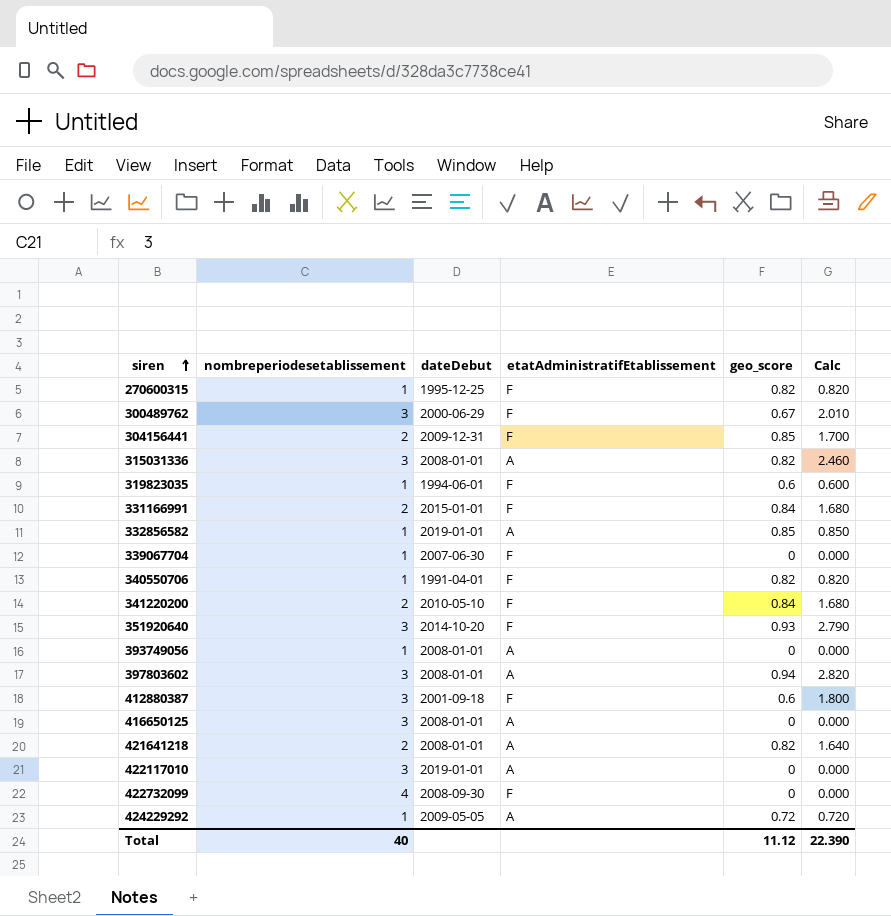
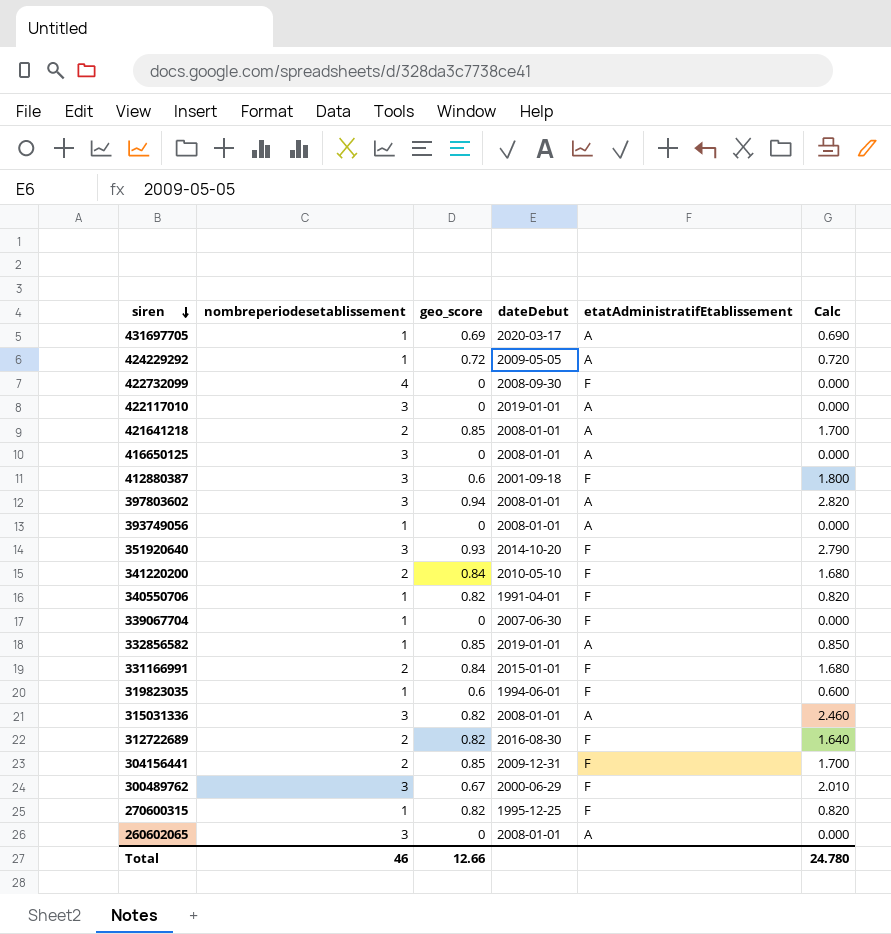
row order: siren ascending -> siren descending
column geo_score | position: 5 -> 3
row 431697705: none -> 1 | 0.69 | 2020-03-17 | A | 0.690
421641218 | geo_score: 0.82 -> 0.85
421641218 | Calc: 1.640 -> 1.700
row 312722689: none -> 2 | 0.82 | 2016-08-30 | F | 1.640
row 260602065: none -> 3 | 0 | 2008-01-01 | A | 0.000
Total | nombreperiodesetablissement: 40 -> 46
Total | geo_score: 11.12 -> 12.66
Total | Calc: 22.390 -> 24.780

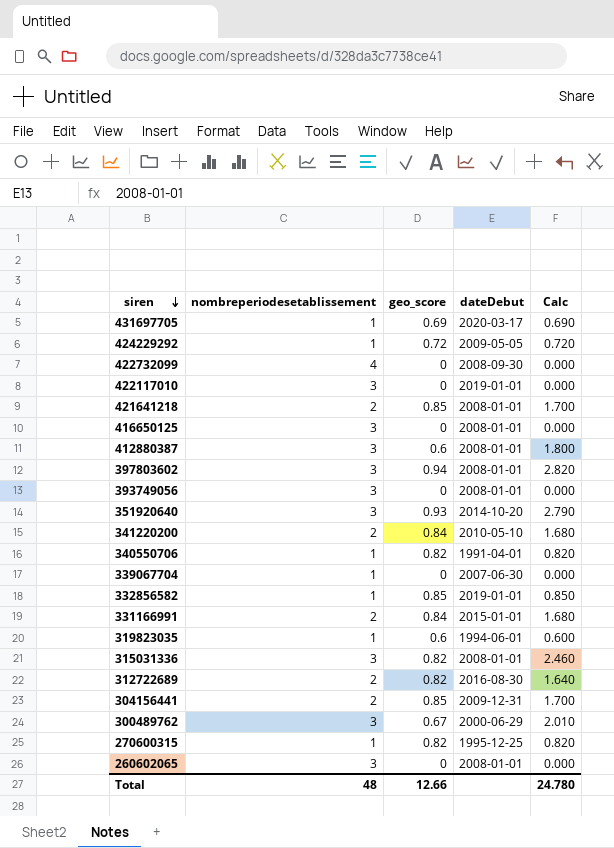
column etatAdministratifEtablissement | position: 5 -> none
412880387 | dateDebut: 2001-09-18 -> 2008-01-01
393749056 | nombreperiodesetablissement: 1 -> 3
Total | nombreperiodesetablissement: 46 -> 48

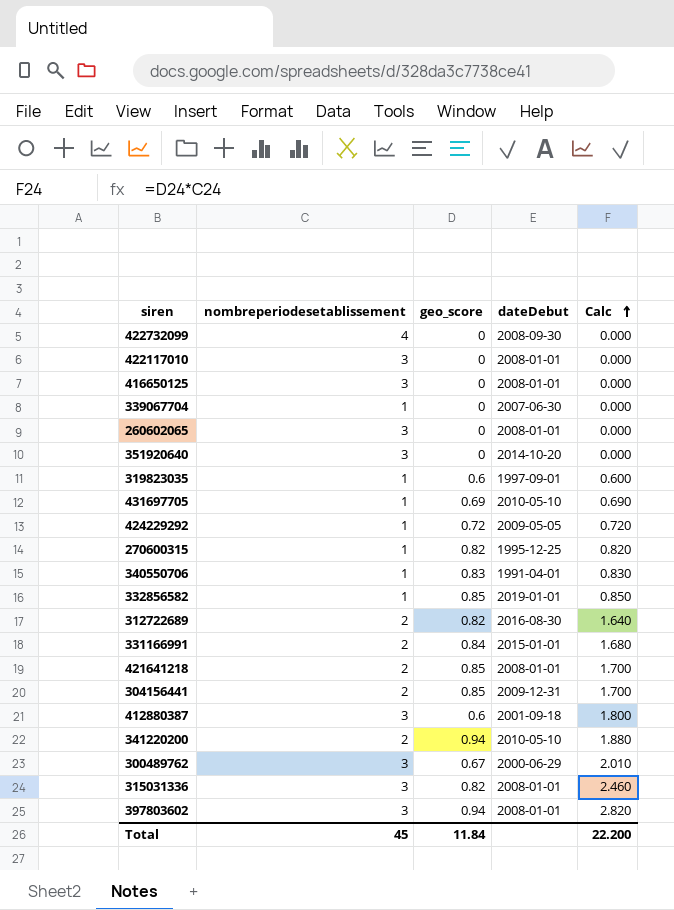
row order: siren descending -> Calc ascending
row 393749056: 3 | 0 | 2008-01-01 | 0.000 -> none
422117010 | dateDebut: 2019-01-01 -> 2008-01-01
351920640 | geo_score: 0.93 -> 0
351920640 | Calc: 2.790 -> 0.000
319823035 | dateDebut: 1994-06-01 -> 1997-09-01
431697705 | dateDebut: 2020-03-17 -> 2010-05-10
340550706 | geo_score: 0.82 -> 0.83
340550706 | Calc: 0.820 -> 0.830
412880387 | dateDebut: 2008-01-01 -> 2001-09-18
341220200 | geo_score: 0.84 -> 0.94
341220200 | Calc: 1.680 -> 1.880
Total | nombreperiodesetablissement: 48 -> 45
Total | geo_score: 12.66 -> 11.84
Total | Calc: 24.780 -> 22.200

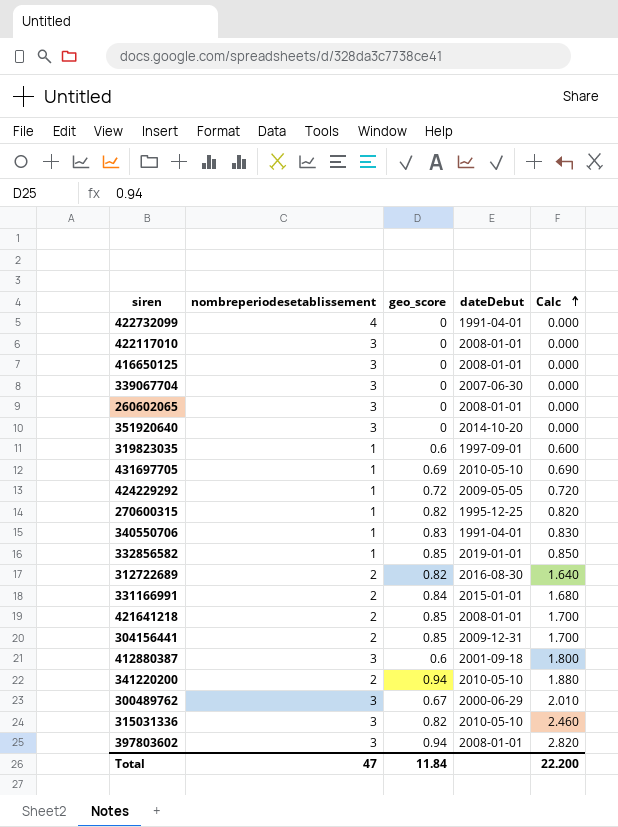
422732099 | dateDebut: 2008-09-30 -> 1991-04-01
339067704 | nombreperiodesetablissement: 1 -> 3
315031336 | dateDebut: 2008-01-01 -> 2010-05-10
Total | nombreperiodesetablissement: 45 -> 47

